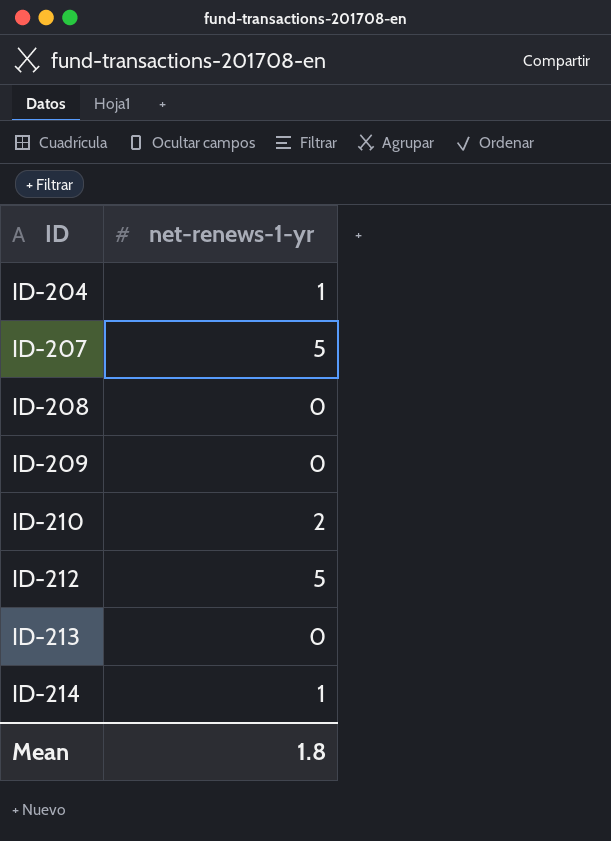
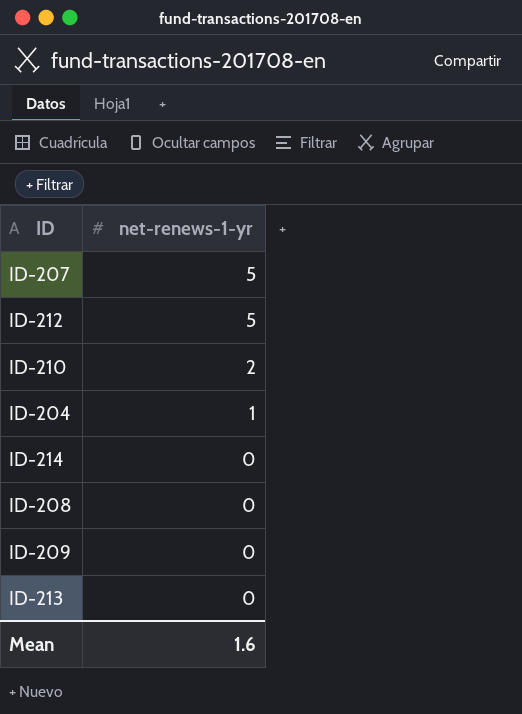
row order: ID ascending -> net-renews-1-yr descending
ID-214 | net-renews-1-yr: 1 -> 0
Mean | net-renews-1-yr: 1.8 -> 1.6

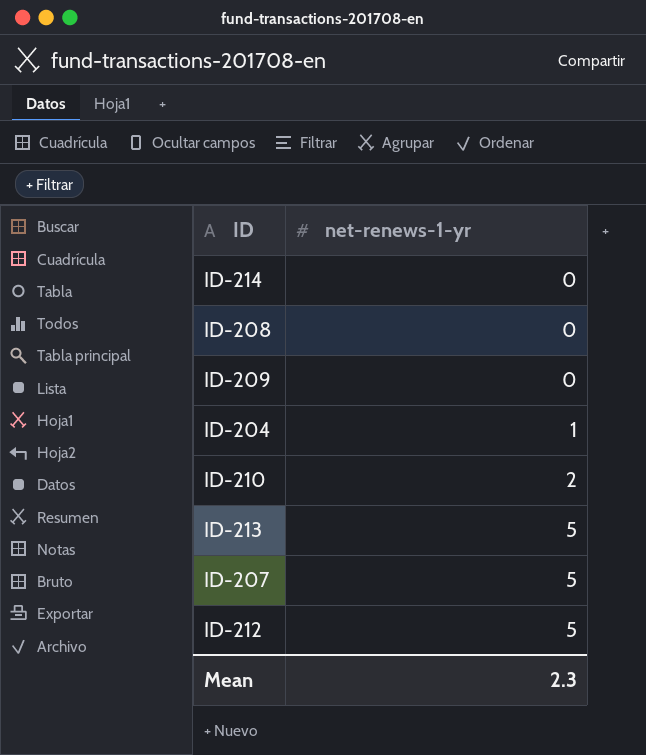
row order: net-renews-1-yr descending -> net-renews-1-yr ascending
ID-213 | net-renews-1-yr: 0 -> 5
Mean | net-renews-1-yr: 1.6 -> 2.3

